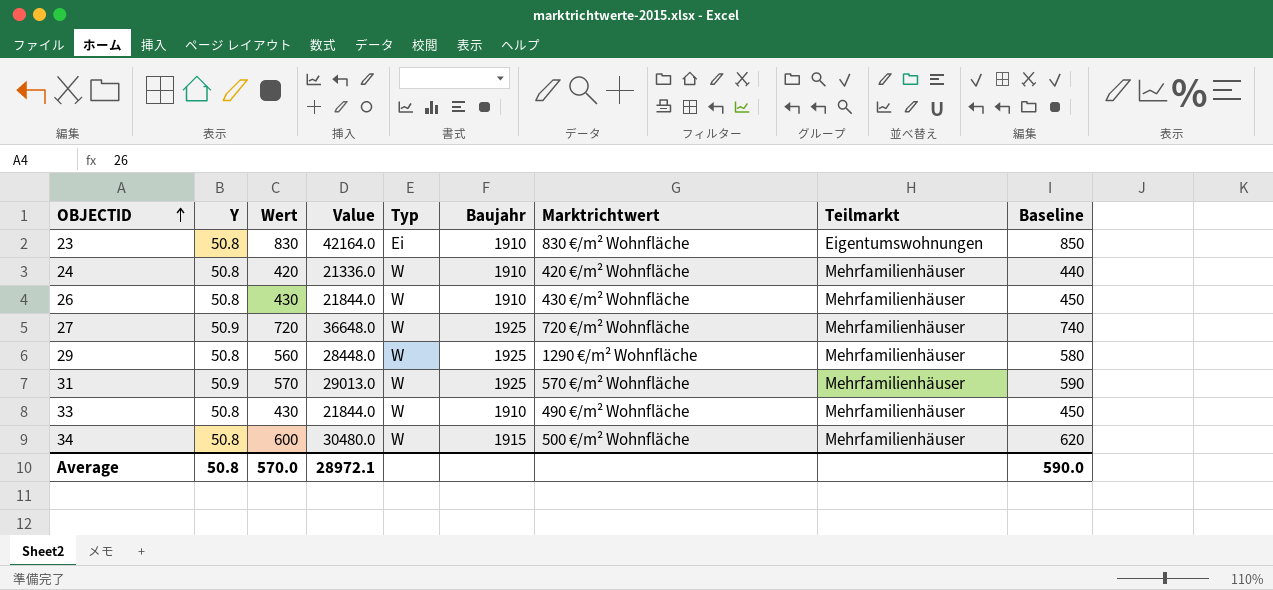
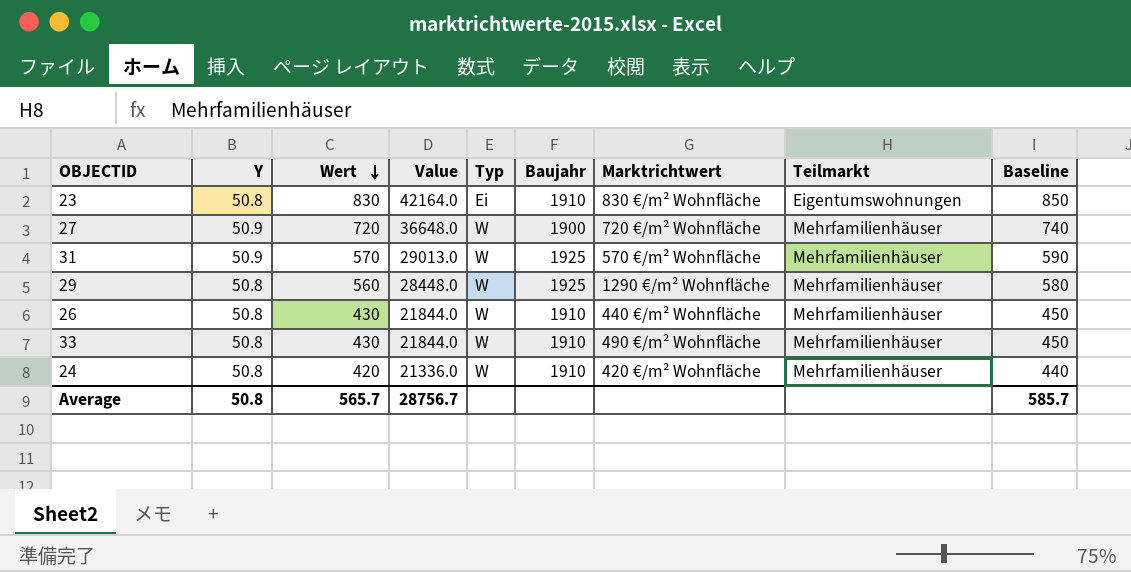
row order: OBJECTID ascending -> Wert descending
row 34: 50.8 | 600 | 30480.0 | W | 1915 | 500 €/m² Wohnfläche | Mehrfamilienhäuser | 620 -> none
27 | Baujahr: 1925 -> 1900
26 | Marktrichtwert: 430 €/m² Wohnfläche -> 440 €/m² Wohnfläche
Average | Wert: 570.0 -> 565.7
Average | Value: 28972.1 -> 28756.7
Average | Baseline: 590.0 -> 585.7

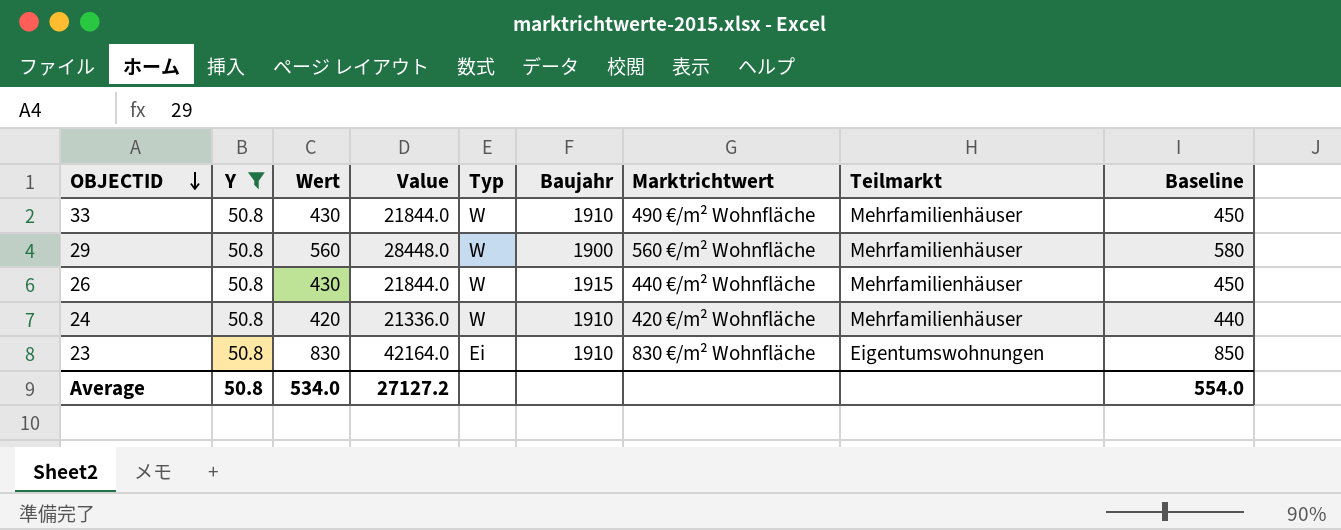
filter: none -> Y = 50.8
row order: Wert descending -> OBJECTID descending
29 | Baujahr: 1925 -> 1900
29 | Marktrichtwert: 1290 €/m² Wohnfläche -> 560 €/m² Wohnfläche
26 | Baujahr: 1910 -> 1915
Average | Wert: 565.7 -> 534.0
Average | Value: 28756.7 -> 27127.2
Average | Baseline: 585.7 -> 554.0

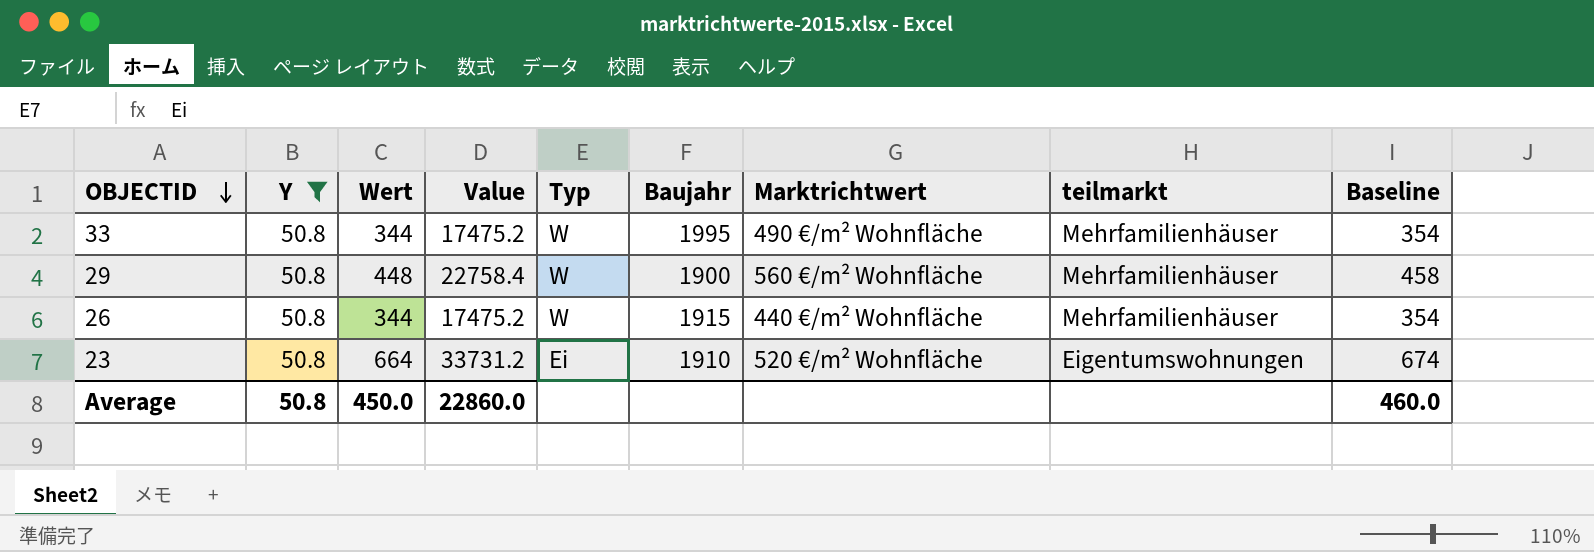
column name: Teilmarkt -> teilmarkt
column Baseline | formula: [Wert] + 20 -> [Wert] + 10
row 24: 50.8 | 420 | 21336.0 | W | 1910 | 420 €/m² Wohnfläche | Mehrfamilienhäuser | 440 -> none
33 | Wert: 430 -> 344
33 | Value: 21844.0 -> 17475.2
33 | Baujahr: 1910 -> 1995
29 | Wert: 560 -> 448
29 | Value: 28448.0 -> 22758.4
26 | Wert: 430 -> 344
26 | Value: 21844.0 -> 17475.2
23 | Wert: 830 -> 664
23 | Value: 42164.0 -> 33731.2
23 | Marktrichtwert: 830 €/m² Wohnfläche -> 520 €/m² Wohnfläche
Average | Wert: 534.0 -> 450.0
Average | Value: 27127.2 -> 22860.0
Average | Baseline: 554.0 -> 460.0

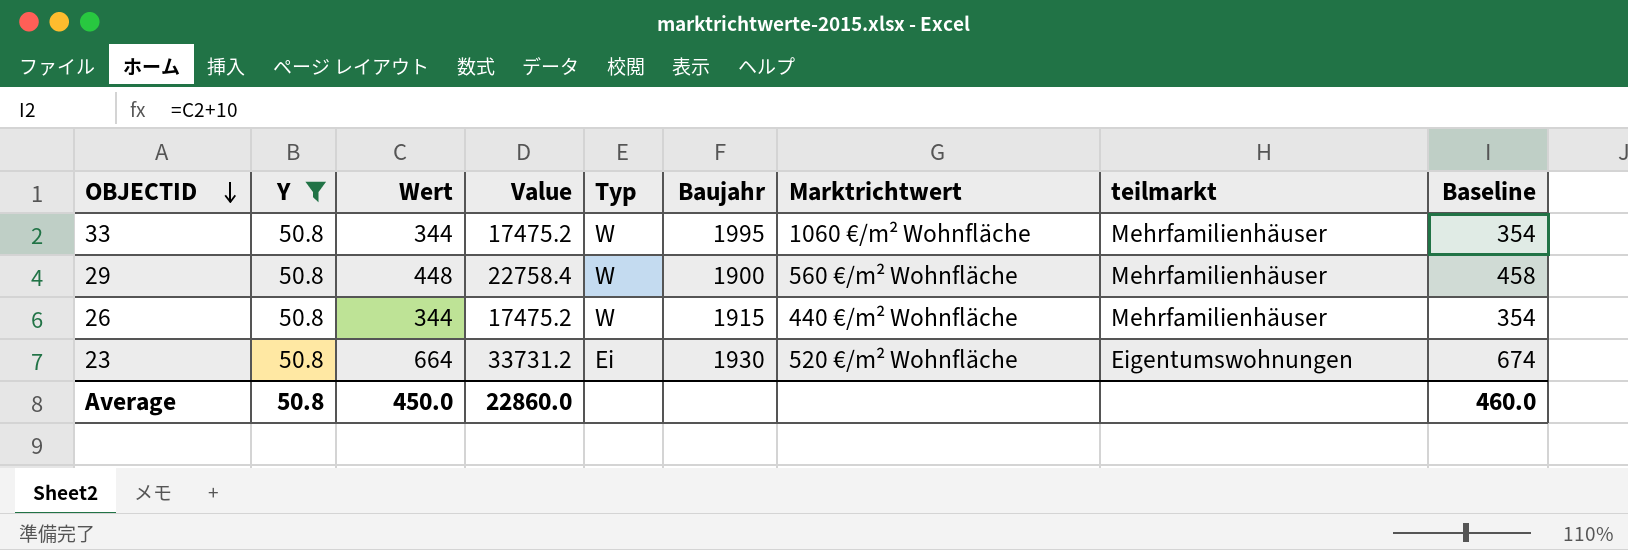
33 | Marktrichtwert: 490 €/m² Wohnfläche -> 1060 €/m² Wohnfläche
23 | Baujahr: 1910 -> 1930

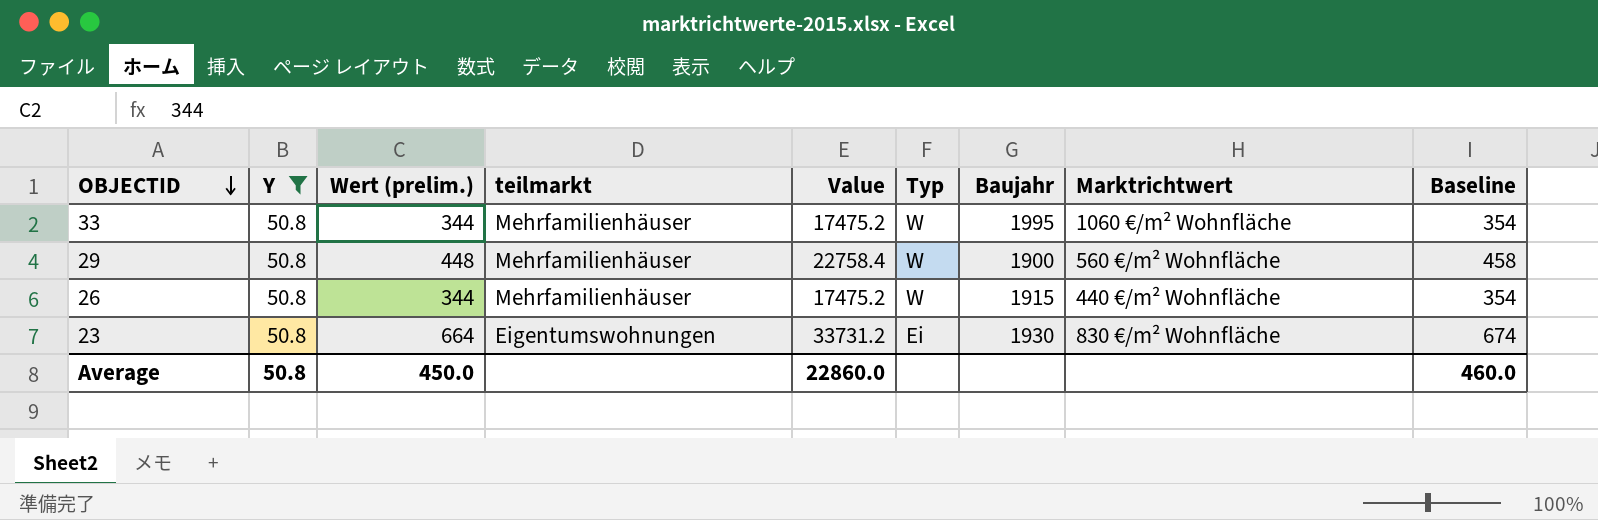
column name: Wert -> Wert (prelim.)
column teilmarkt | position: 8 -> 4
23 | Marktrichtwert: 520 €/m² Wohnfläche -> 830 €/m² Wohnfläche

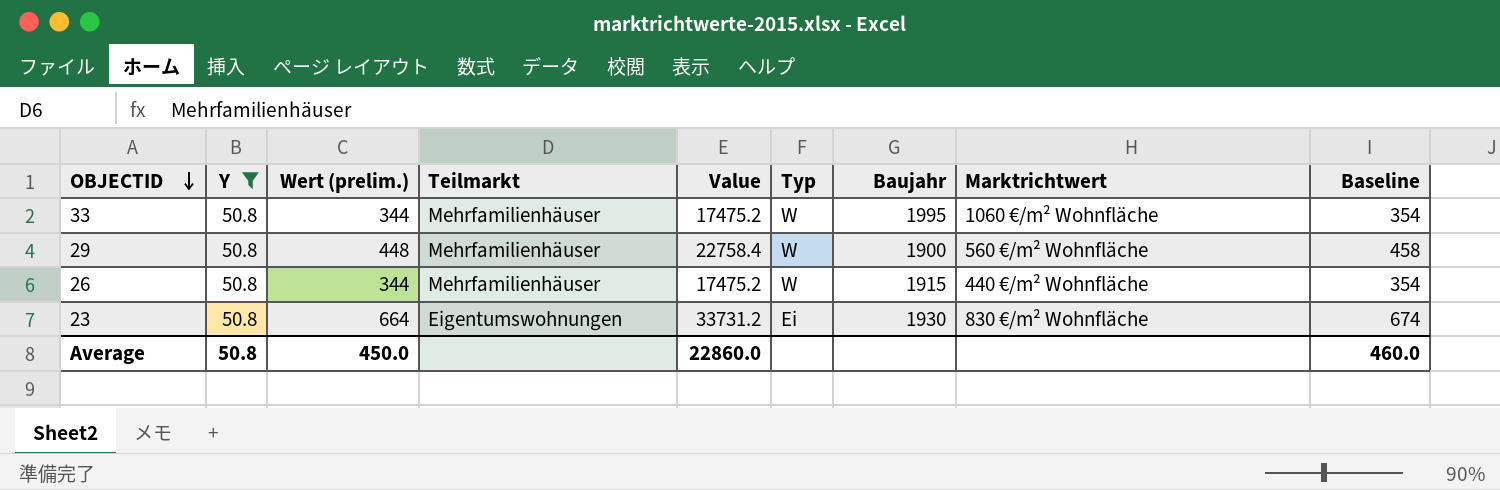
column name: teilmarkt -> Teilmarkt

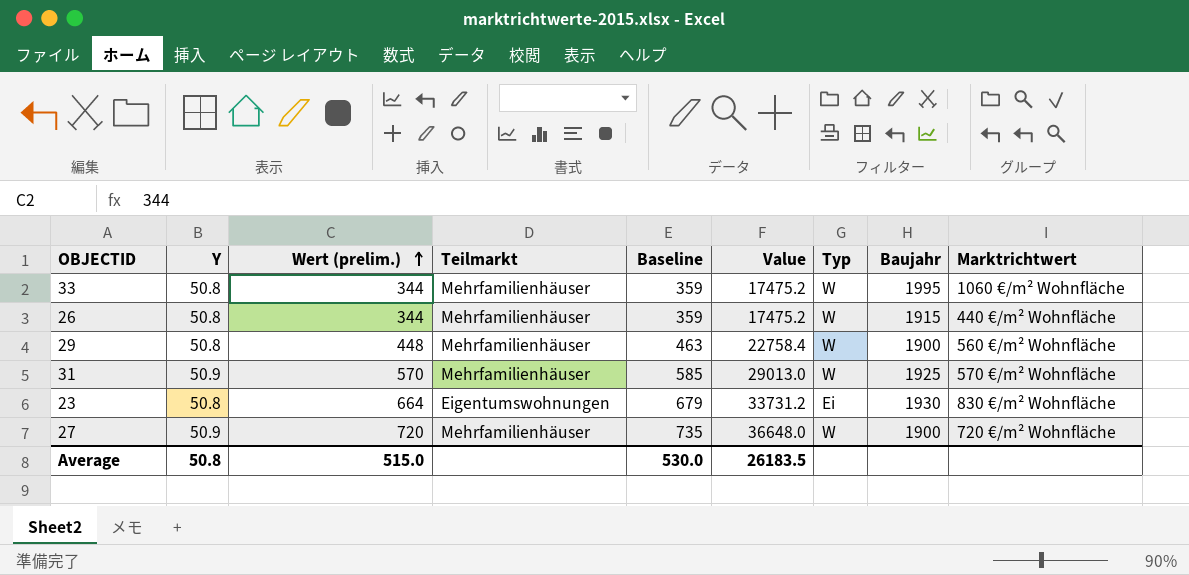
filter: Y = 50.8 -> none
row order: OBJECTID descending -> Wert (prelim.) ascending
column Baseline | formula: [Wert (prelim.)] + 10 -> [Wert (prelim.)] + 15
column Baseline | position: 9 -> 5
Average | Wert (prelim.): 450.0 -> 515.0
Average | Baseline: 460.0 -> 530.0
Average | Value: 22860.0 -> 26183.5

